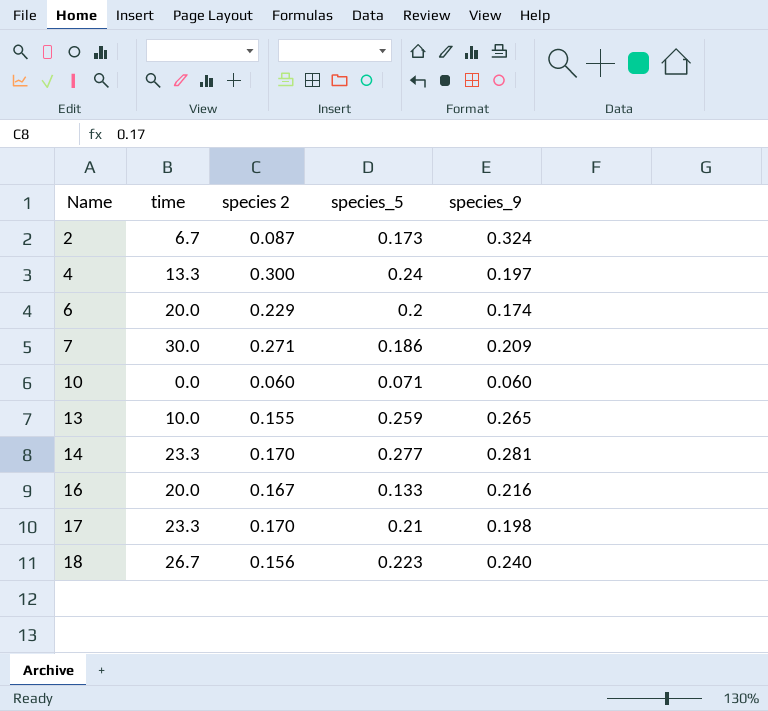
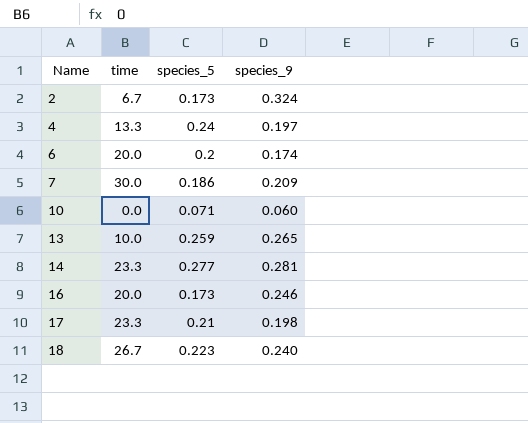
column species 2 | position: 3 -> none
16 | species_5: 0.133 -> 0.173
16 | species_9: 0.216 -> 0.246

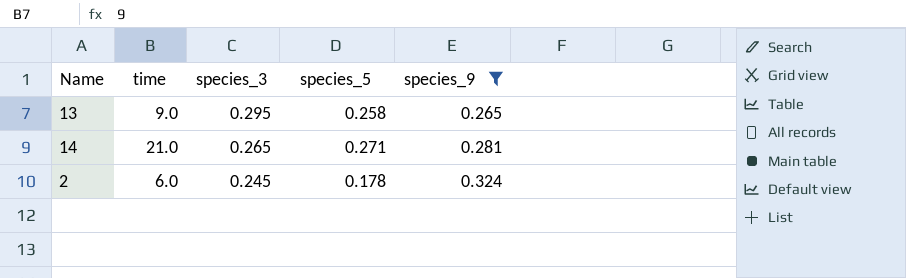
filter: none -> species_9 >= 0.265
row order: Name ascending -> species_3 descending
column species_3 | position: none -> 3
13 | time: 10.0 -> 9.0
13 | species_5: 0.259 -> 0.258
14 | time: 23.3 -> 21.0
14 | species_5: 0.277 -> 0.271
2 | time: 6.7 -> 6.0
2 | species_5: 0.173 -> 0.178

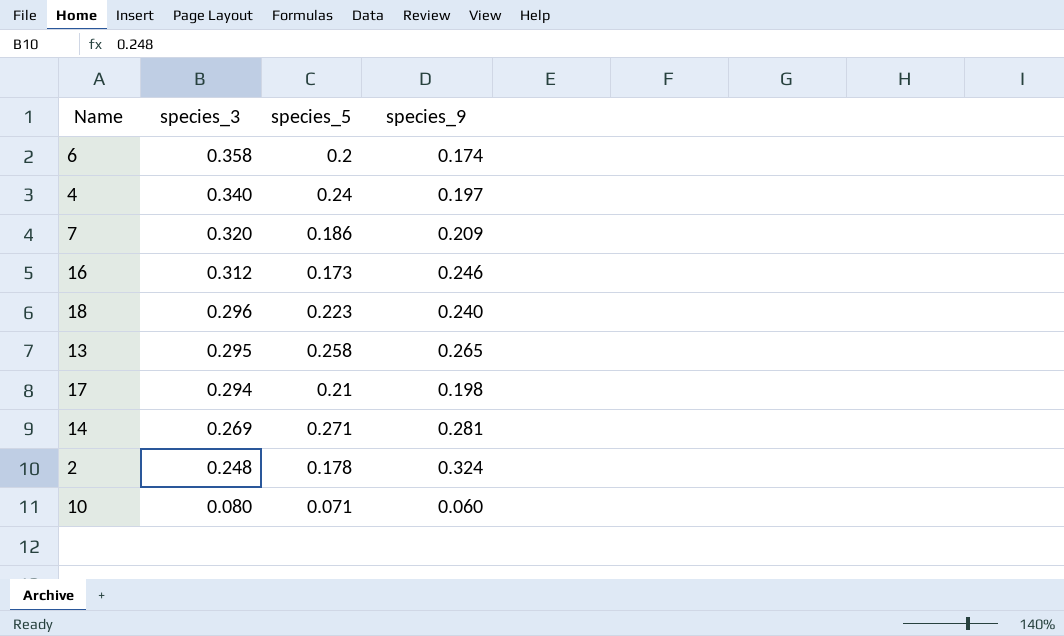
filter: species_9 >= 0.265 -> none
column time | position: 2 -> none
14 | species_3: 0.265 -> 0.269
2 | species_3: 0.245 -> 0.248

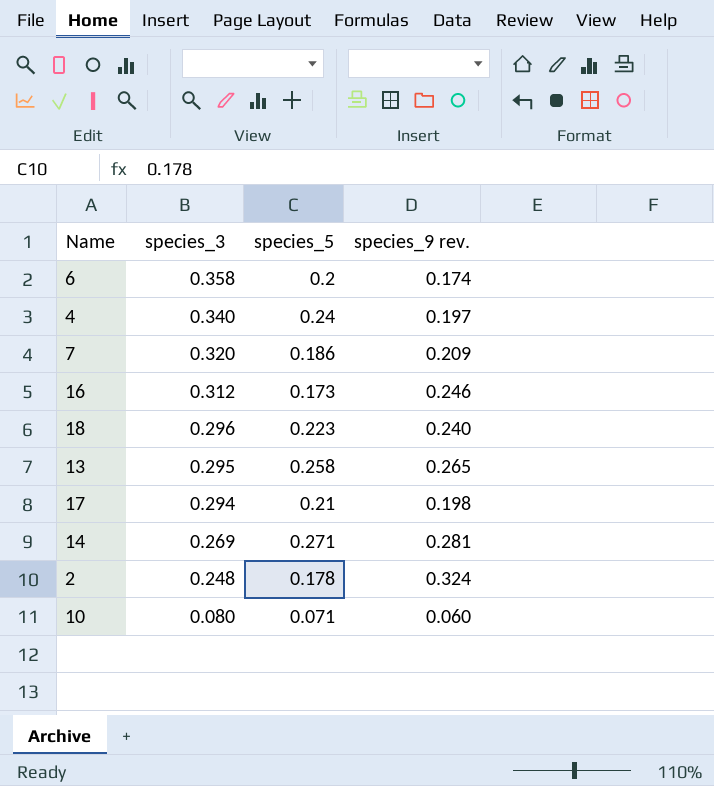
column name: species_9 -> species_9 rev.

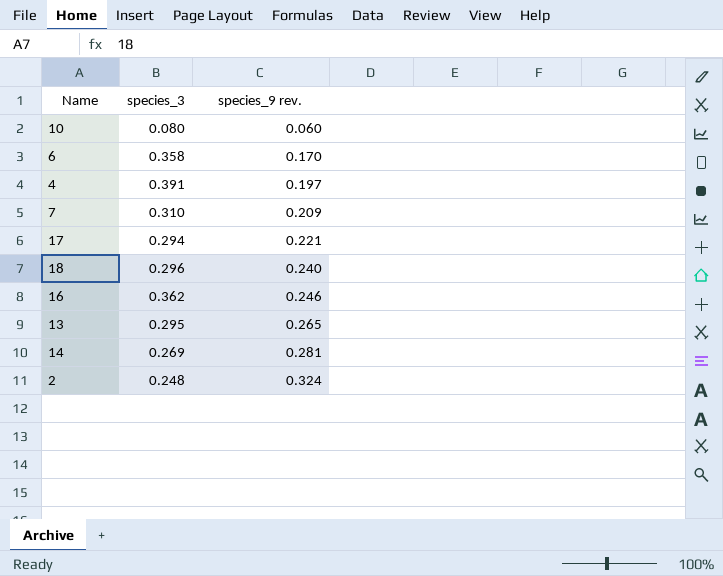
row order: species_3 descending -> species_9 rev. ascending
column species_5 | position: 3 -> none
6 | species_9 rev.: 0.174 -> 0.170
4 | species_3: 0.340 -> 0.391
7 | species_3: 0.320 -> 0.310
17 | species_9 rev.: 0.198 -> 0.221
16 | species_3: 0.312 -> 0.362

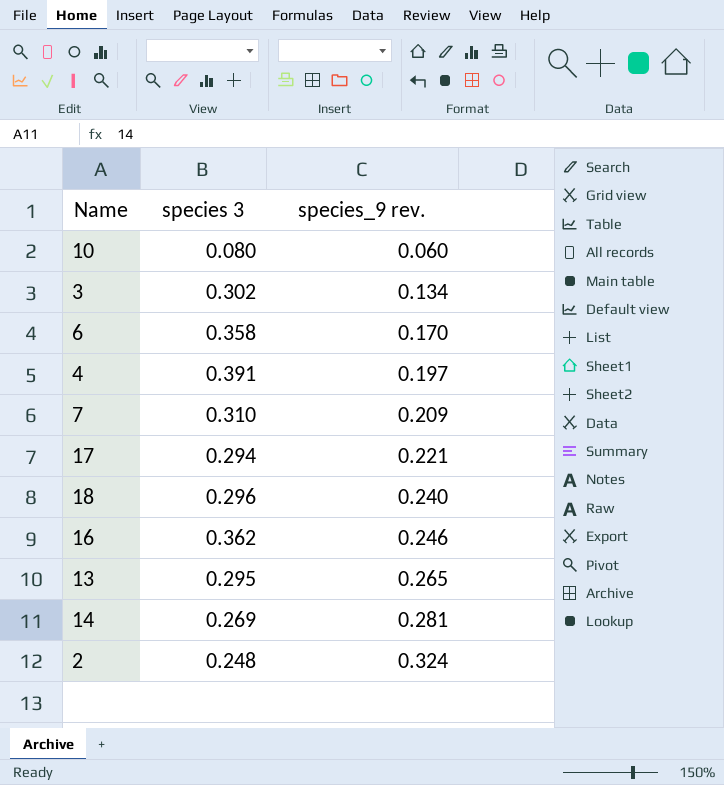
column name: species_3 -> species 3
row 3: none -> 0.302 | 0.134

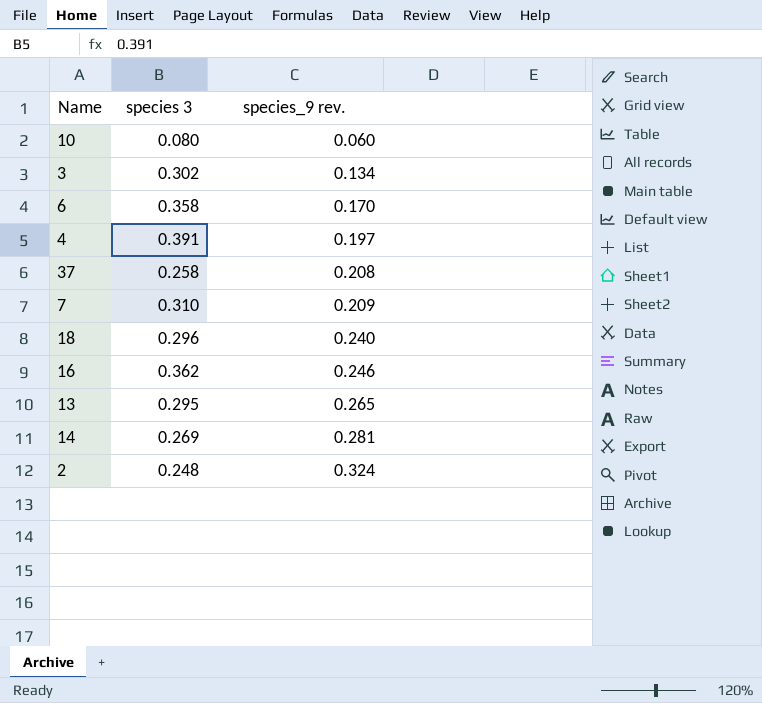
row 17: 0.294 | 0.221 -> none
row 37: none -> 0.258 | 0.208

